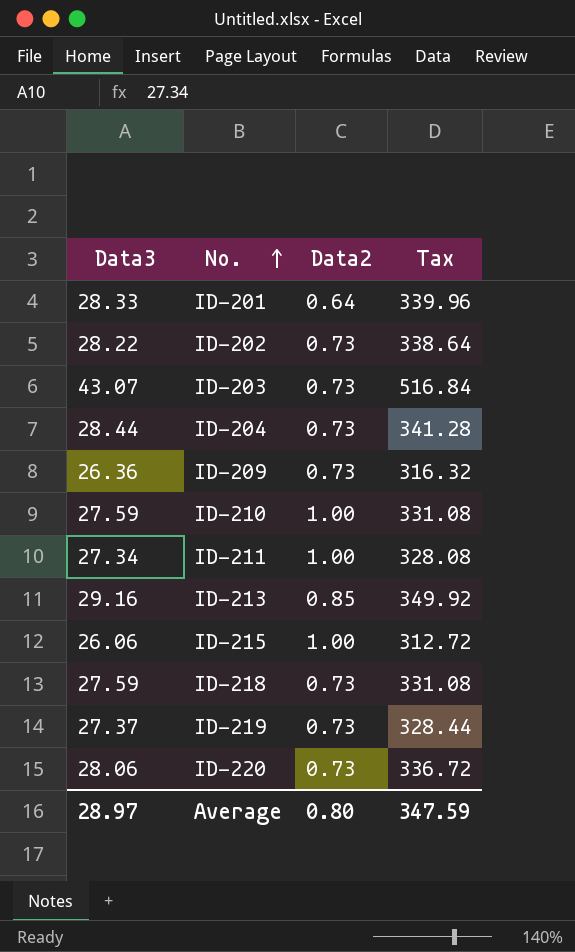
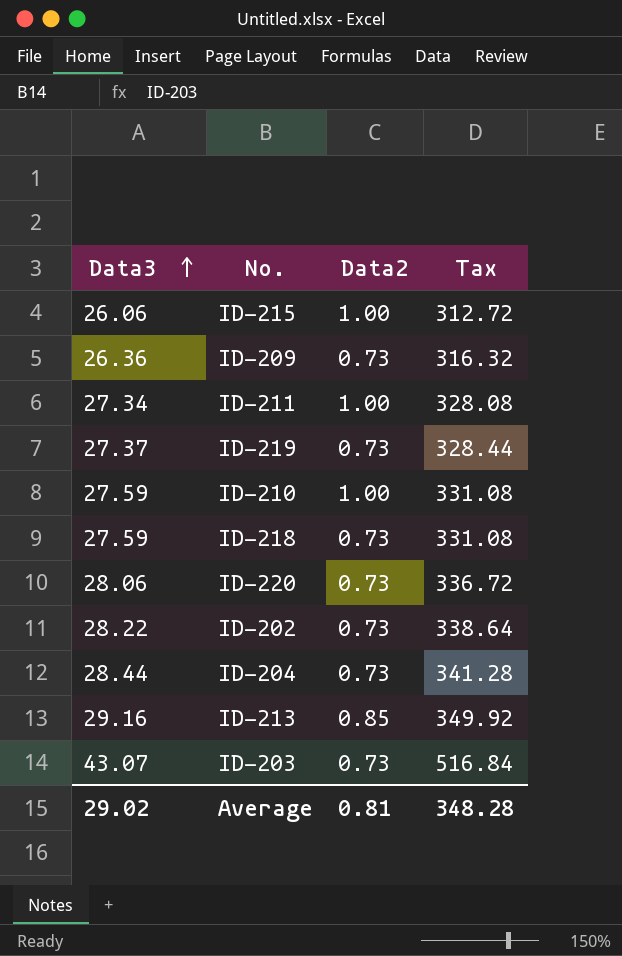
row order: No. ascending -> Data3 ascending
row ID-201: 28.33 | 0.64 | 339.96 -> none
Average | Data3: 28.97 -> 29.02
Average | Data2: 0.80 -> 0.81
Average | Tax: 347.59 -> 348.28

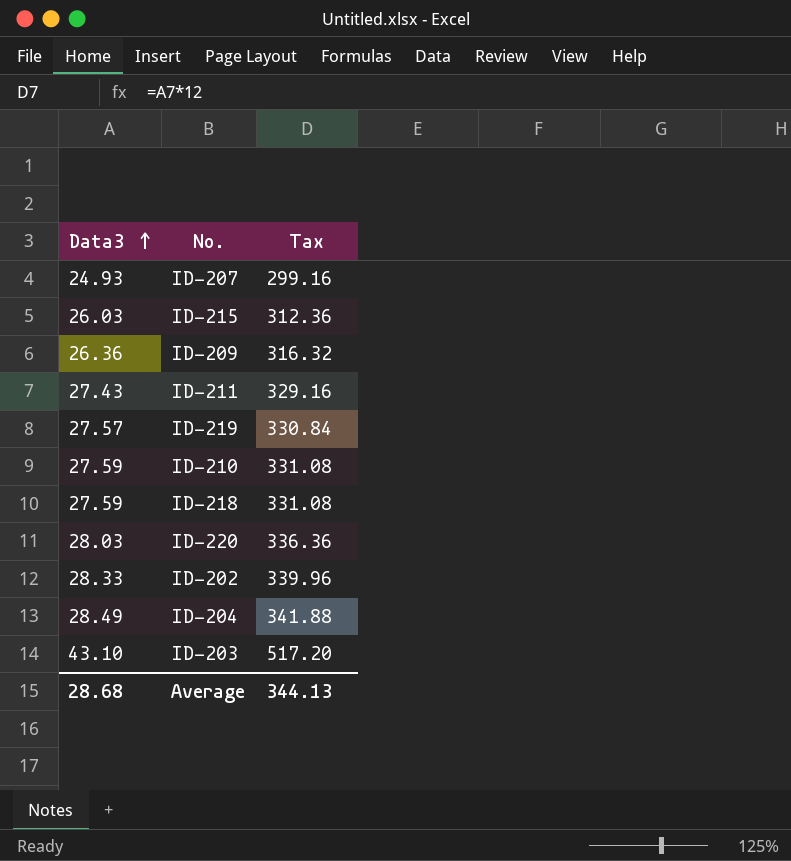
column Data2 | position: 3 -> none
row ID-213: 29.16 | 0.85 | 349.92 -> none
row ID-207: none -> 24.93 | 299.16
ID-215 | Data3: 26.06 -> 26.03
ID-215 | Tax: 312.72 -> 312.36
ID-211 | Data3: 27.34 -> 27.43
ID-211 | Tax: 328.08 -> 329.16
ID-219 | Data3: 27.37 -> 27.57
ID-219 | Tax: 328.44 -> 330.84
ID-220 | Data3: 28.06 -> 28.03
ID-220 | Tax: 336.72 -> 336.36
ID-202 | Data3: 28.22 -> 28.33
ID-202 | Tax: 338.64 -> 339.96
ID-204 | Data3: 28.44 -> 28.49
ID-204 | Tax: 341.28 -> 341.88
ID-203 | Data3: 43.07 -> 43.10
ID-203 | Tax: 516.84 -> 517.20
Average | Data3: 29.02 -> 28.68
Average | Tax: 348.28 -> 344.13

